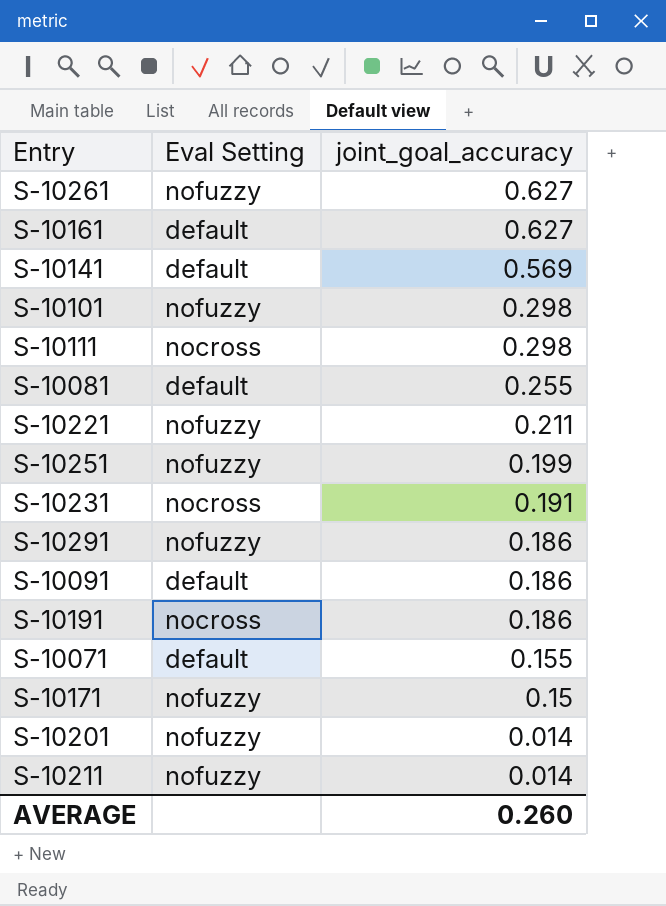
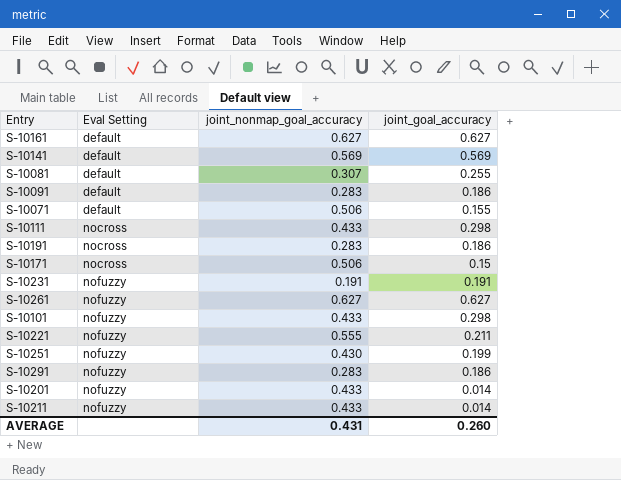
row order: joint_goal_accuracy descending -> Eval Setting ascending
column joint_nonmap_goal_accuracy | position: none -> 3
S-10171 | Eval Setting: nofuzzy -> nocross
S-10231 | Eval Setting: nocross -> nofuzzy

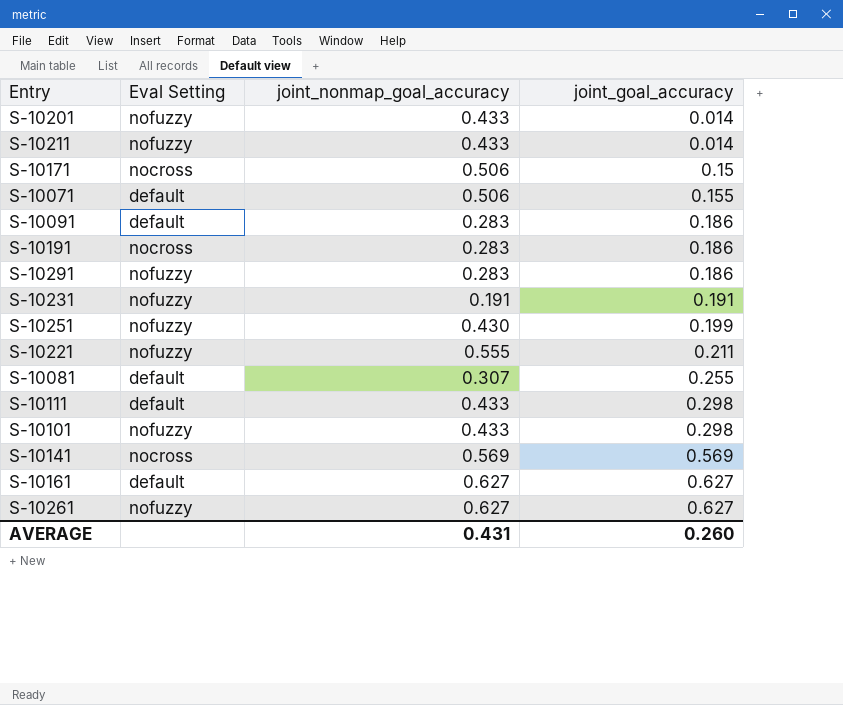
row order: Eval Setting ascending -> joint_goal_accuracy ascending
S-10111 | Eval Setting: nocross -> default
S-10141 | Eval Setting: default -> nocross

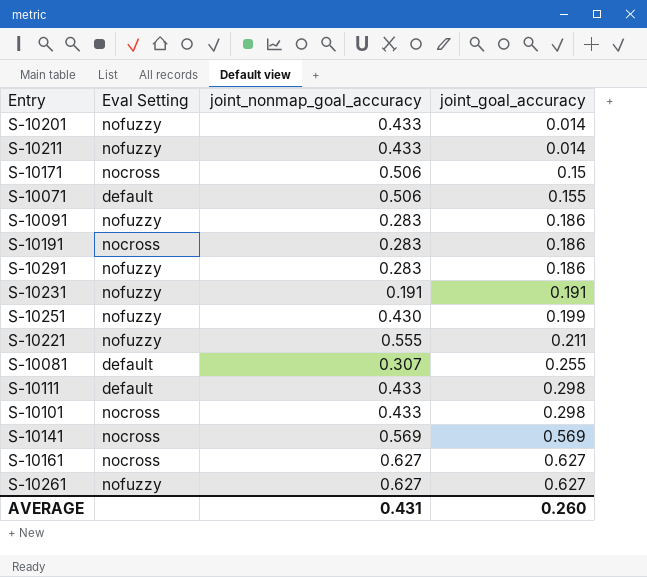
S-10091 | Eval Setting: default -> nofuzzy
S-10101 | Eval Setting: nofuzzy -> nocross
S-10161 | Eval Setting: default -> nocross

